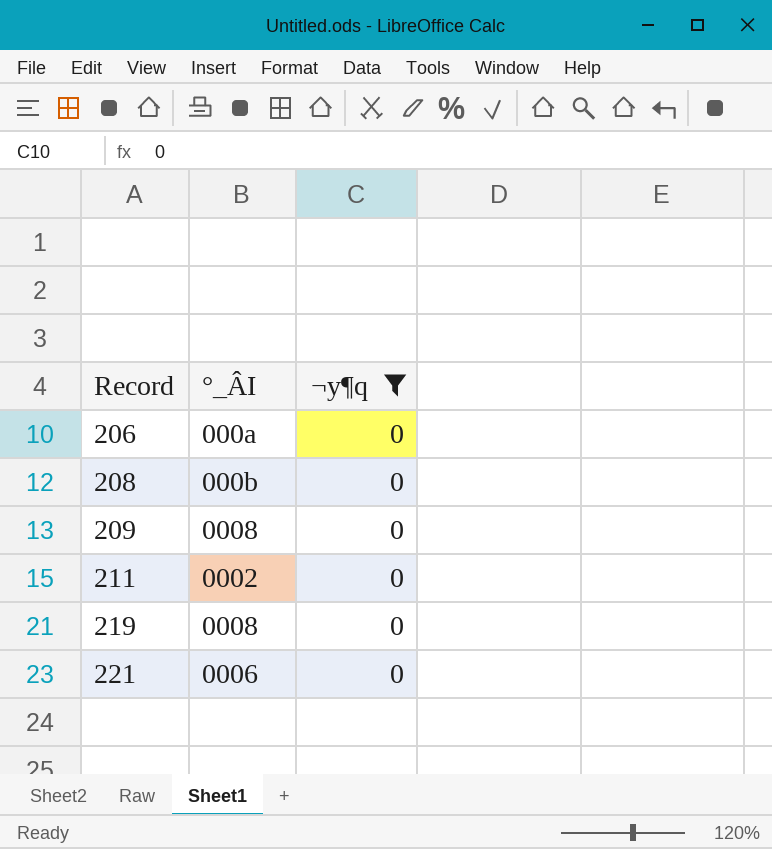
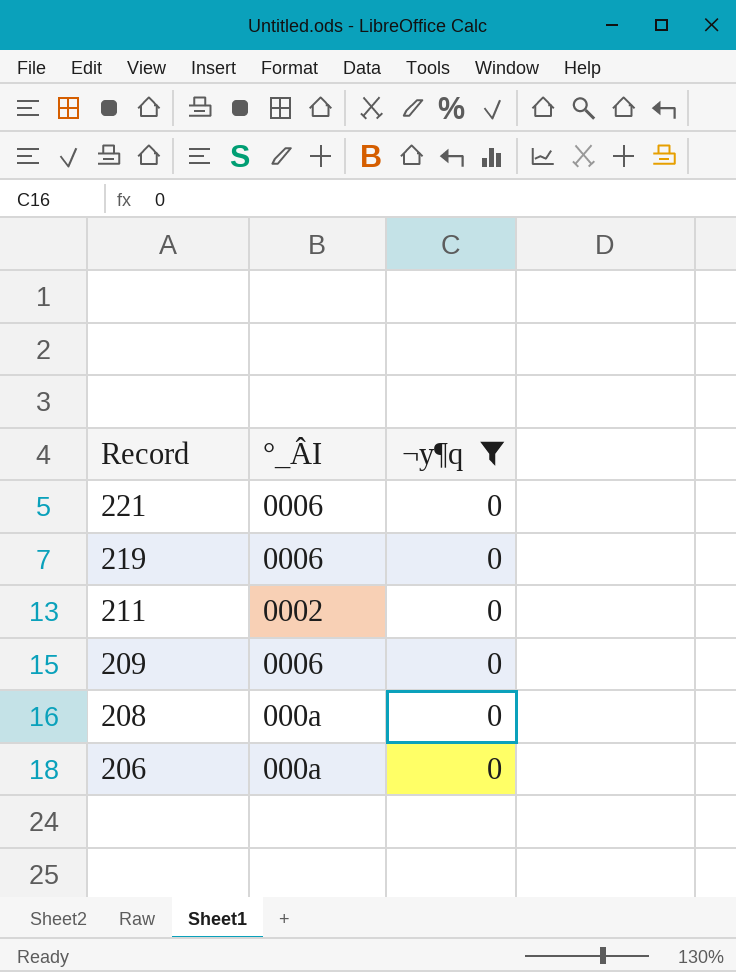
row order: Record ascending -> Record descending
219 | °_ÂI: 0008 -> 0006
209 | °_ÂI: 0008 -> 0006
208 | °_ÂI: 000b -> 000a

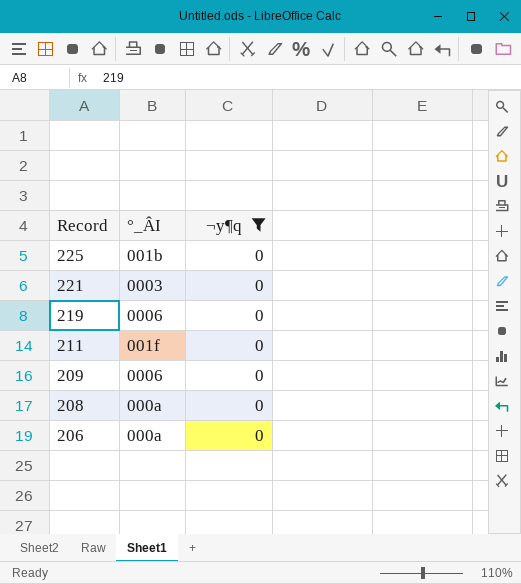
row 225: none -> 001b | 0
221 | °_ÂI: 0006 -> 0003
211 | °_ÂI: 0002 -> 001f

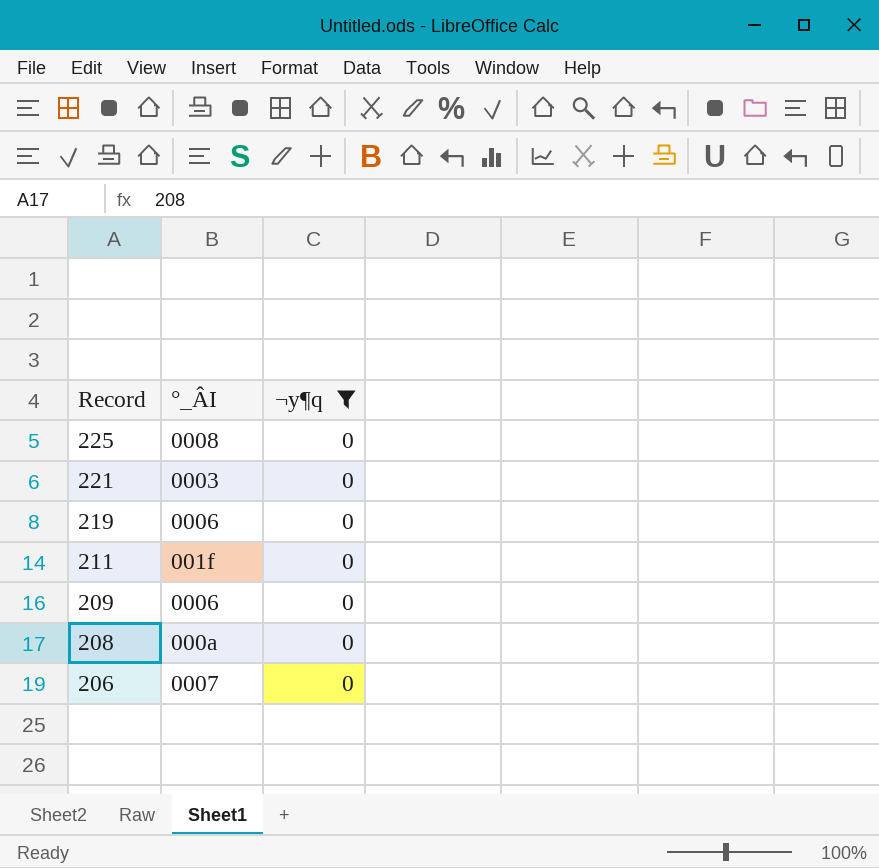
225 | °_ÂI: 001b -> 0008
206 | °_ÂI: 000a -> 0007

